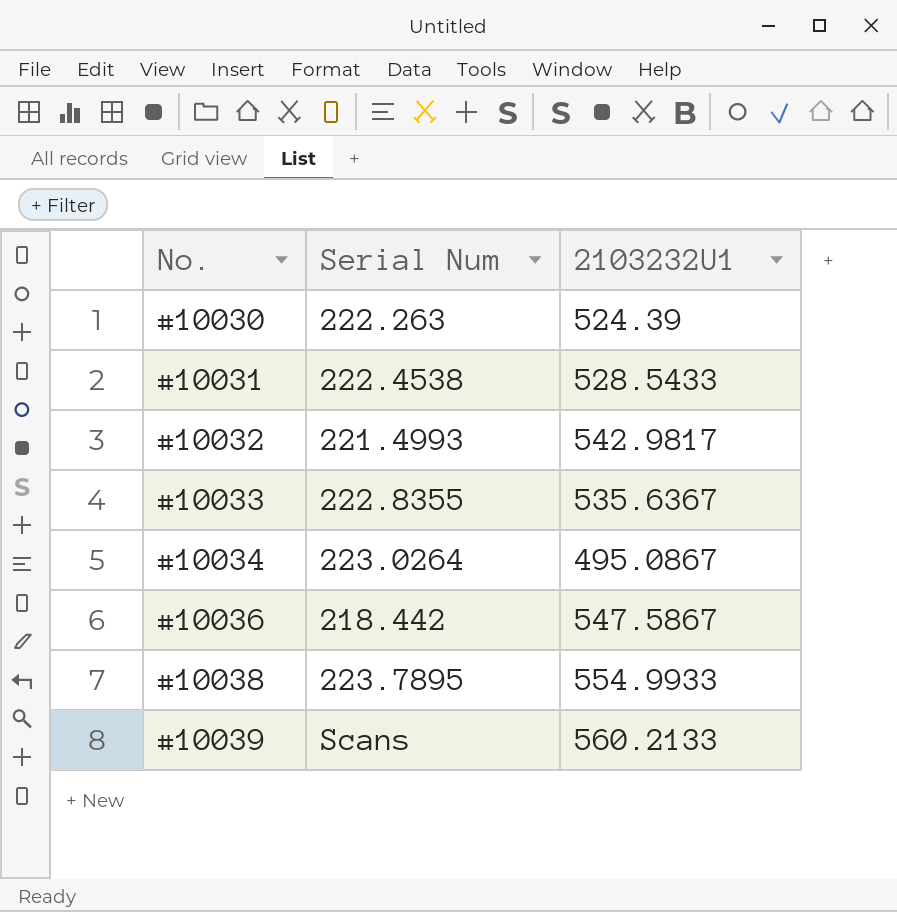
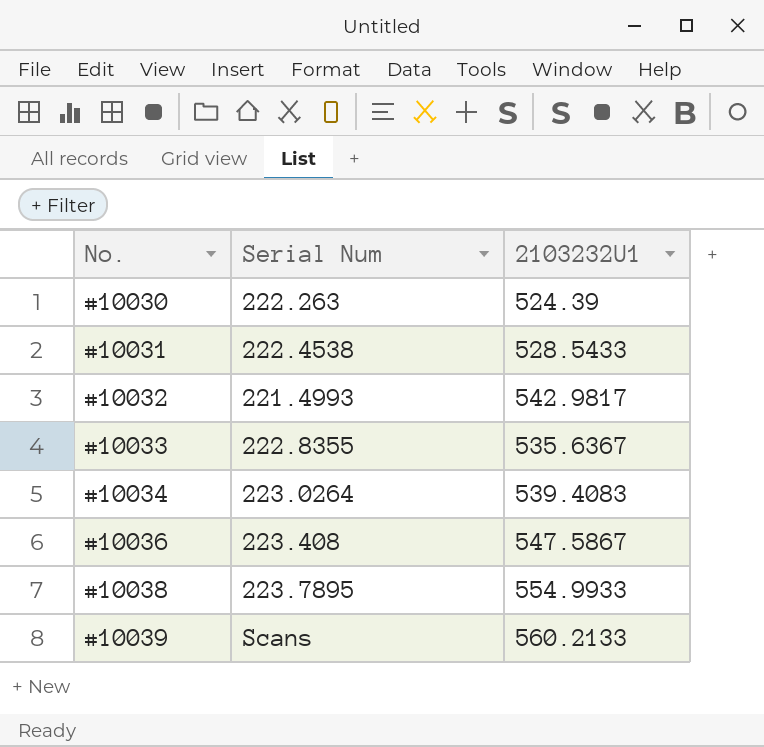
#10034 | 2103232U1: 495.0867 -> 539.4083
#10036 | Serial Num: 218.442 -> 223.408

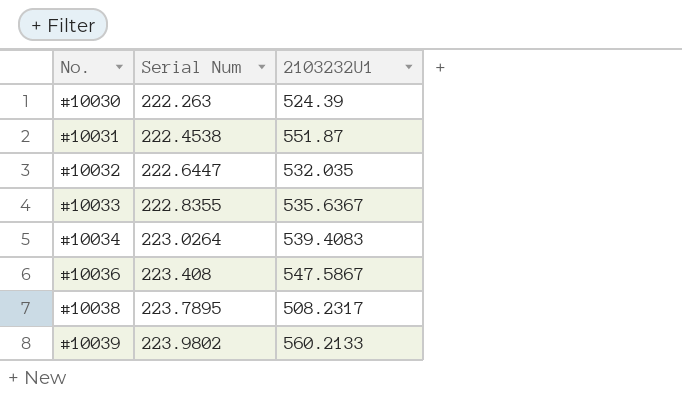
#10031 | 2103232U1: 528.5433 -> 551.87
#10032 | Serial Num: 221.4993 -> 222.6447
#10032 | 2103232U1: 542.9817 -> 532.035
#10038 | 2103232U1: 554.9933 -> 508.2317
#10039 | Serial Num: Scans -> 223.9802

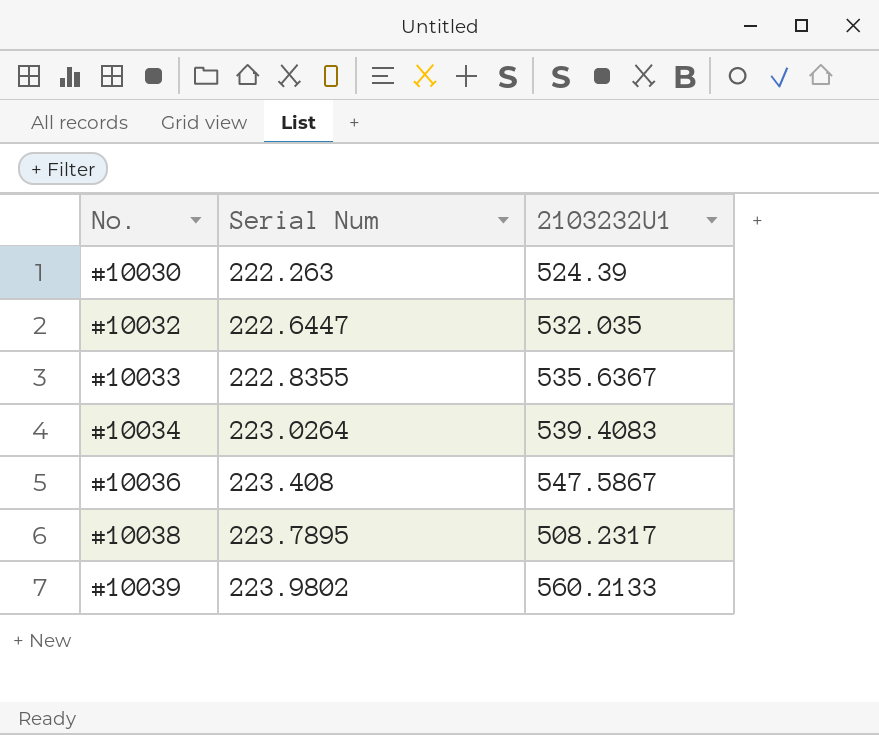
row #10031: 222.4538 | 551.87 -> none

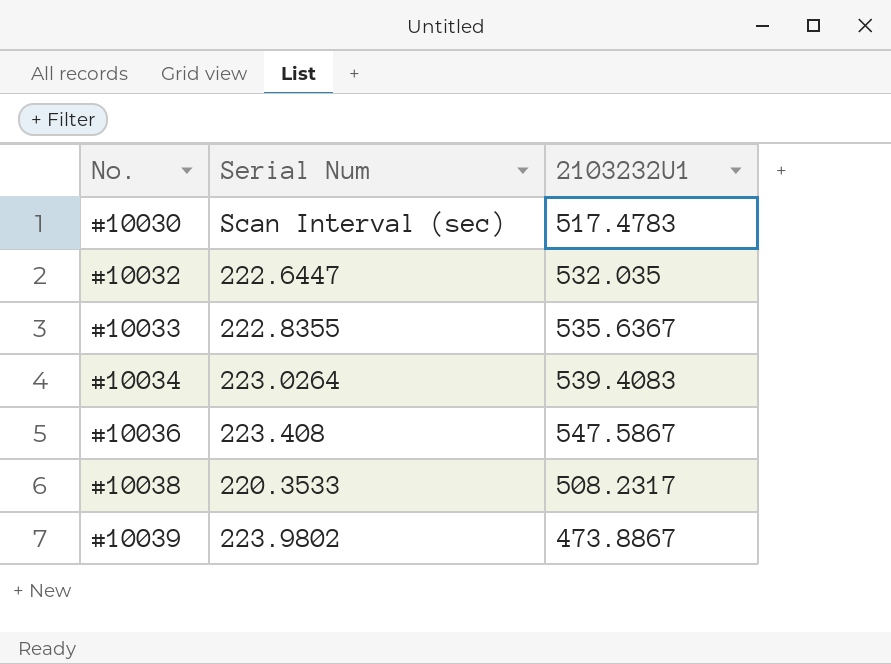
#10030 | Serial Num: 222.263 -> Scan Interval (sec)
#10030 | 2103232U1: 524.39 -> 517.4783
#10038 | Serial Num: 223.7895 -> 220.3533
#10039 | 2103232U1: 560.2133 -> 473.8867

